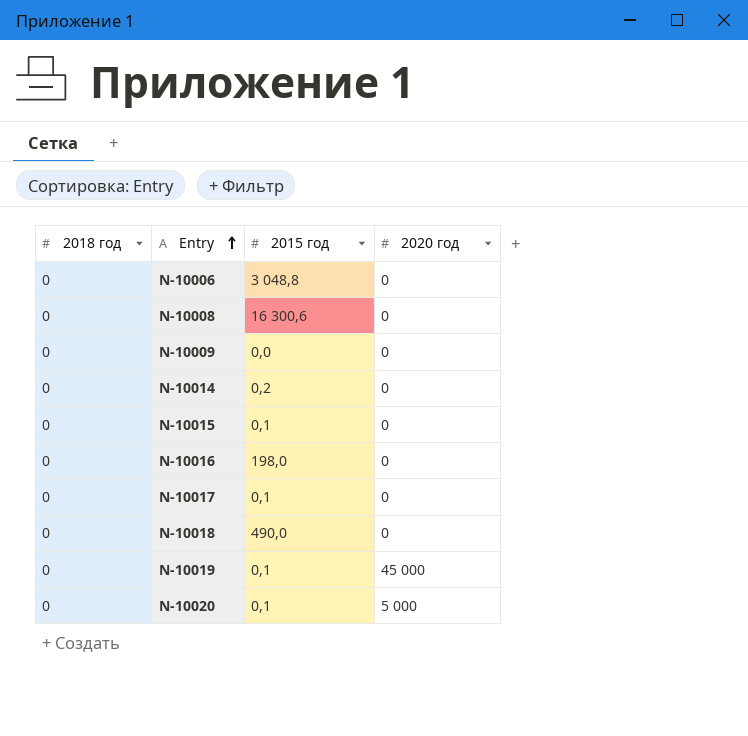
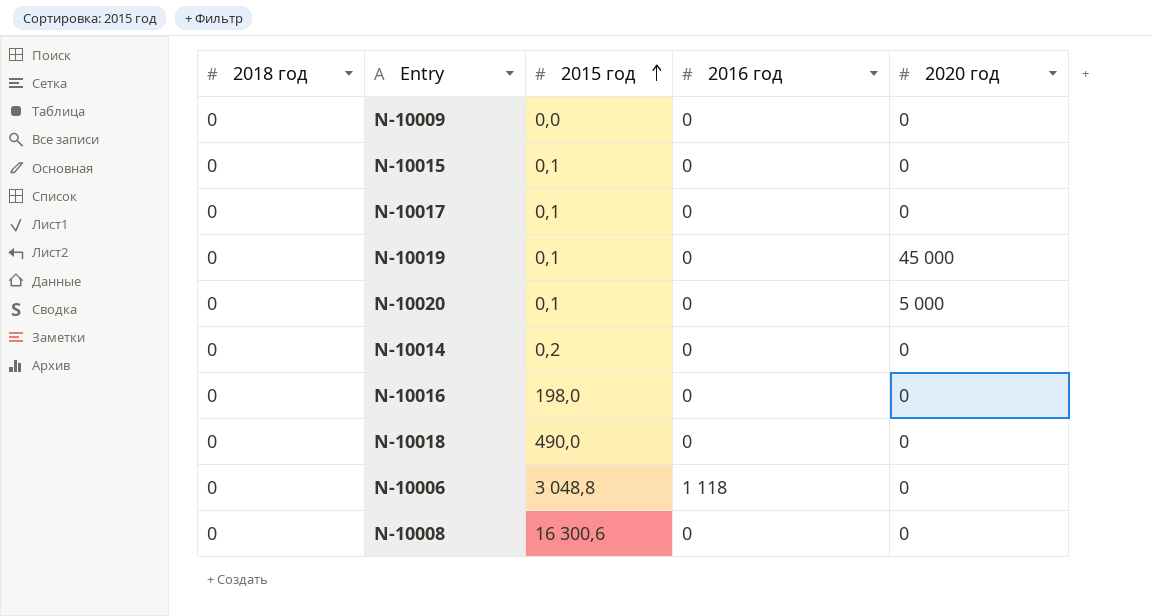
row order: Entry ascending -> 2015 год ascending
column 2016 год | position: none -> 4

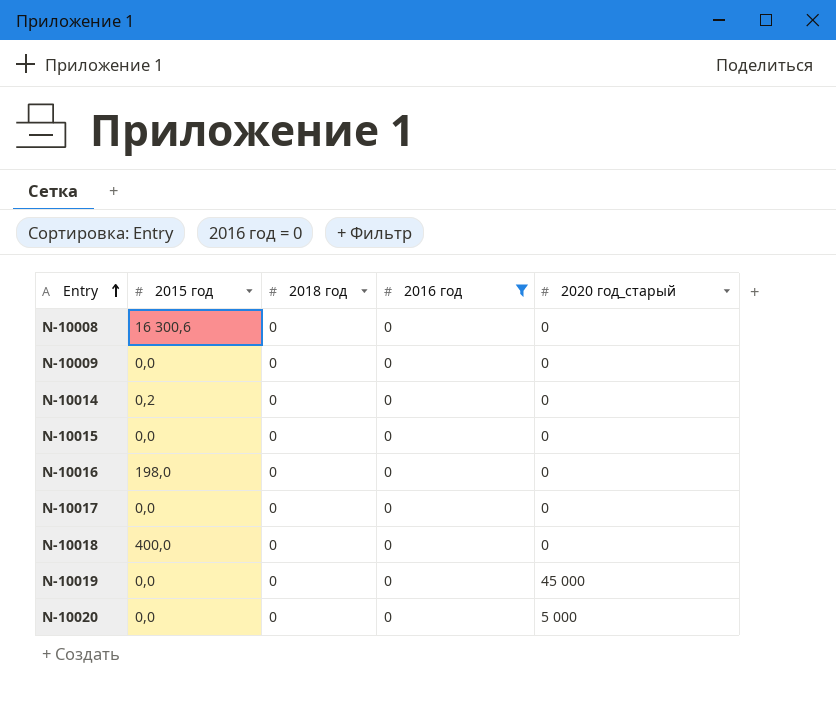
filter: none -> 2016 год = 0
row order: 2015 год ascending -> Entry ascending
column 2018 год | position: 1 -> 3
column name: 2020 год -> 2020 год_старый
N-10015 | 2015 год: 0,1 -> 0,0
N-10017 | 2015 год: 0,1 -> 0,0
N-10018 | 2015 год: 490,0 -> 400,0
N-10019 | 2015 год: 0,1 -> 0,0
N-10020 | 2015 год: 0,1 -> 0,0

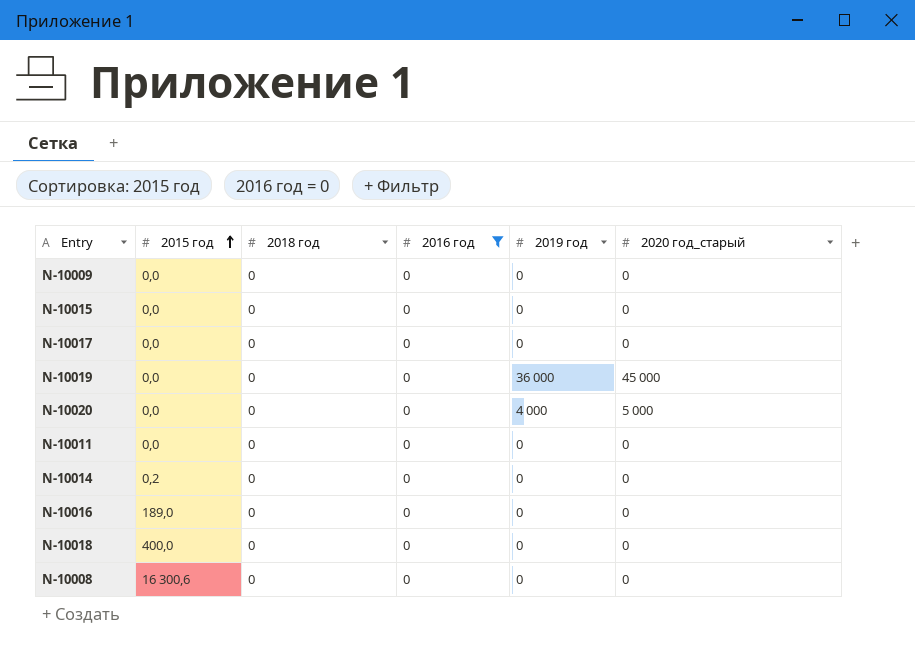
row order: Entry ascending -> 2015 год ascending
column 2019 год | position: none -> 5
row N-10011: none -> 0,0 | 0 | 0 | 0 | 0
N-10016 | 2015 год: 198,0 -> 189,0

